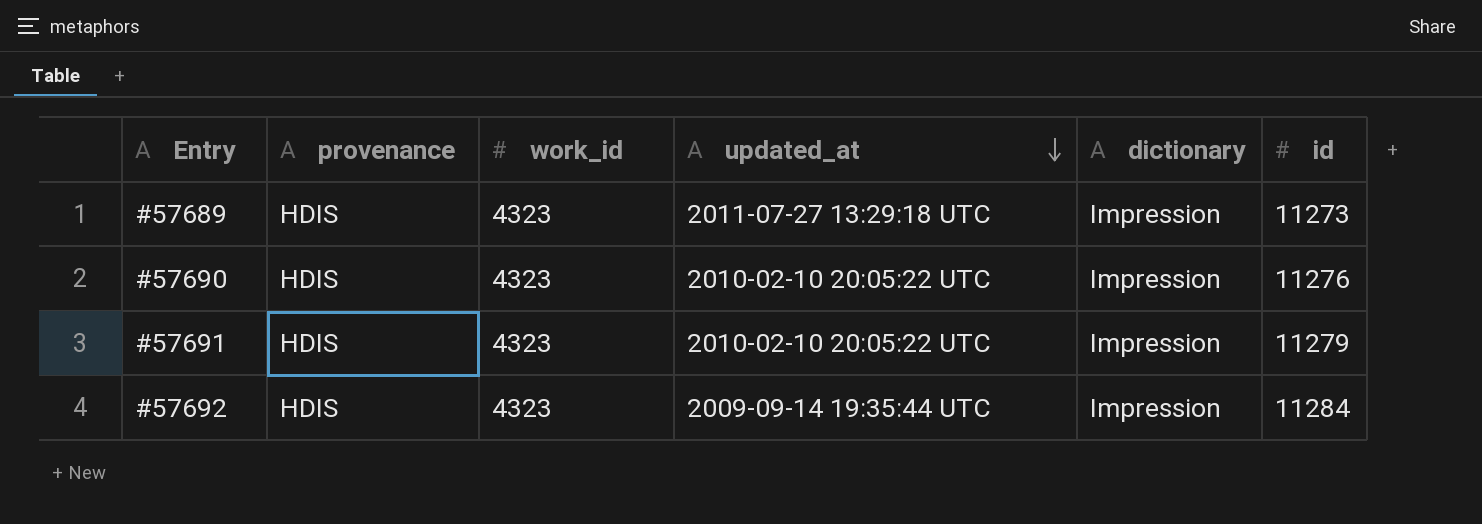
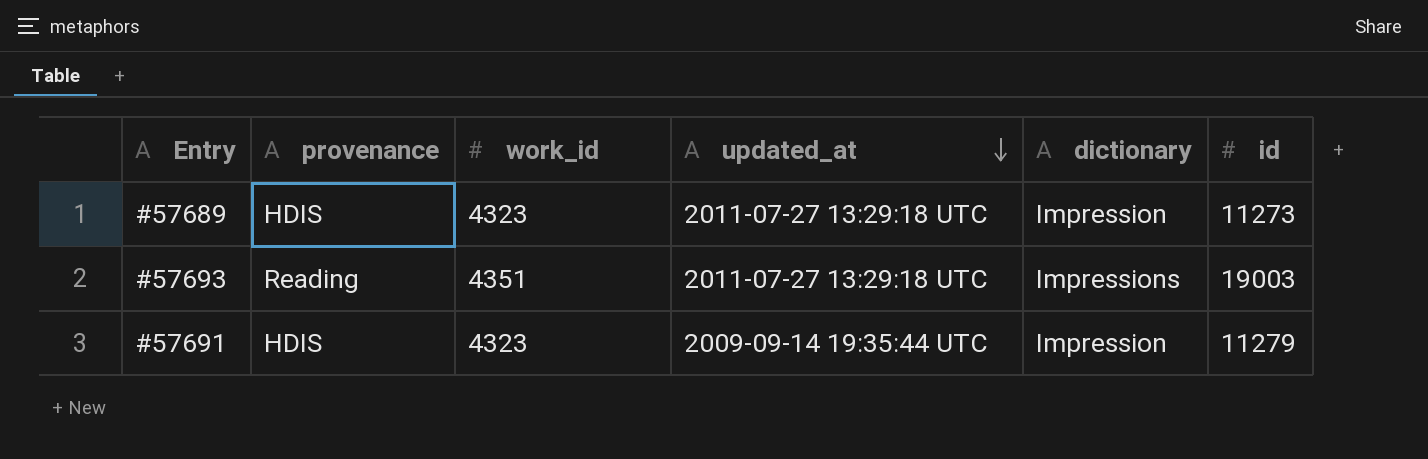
row #57690: HDIS | 4323 | 2010-02-10 20:05:22 UTC | Impression | 11276 -> none
row #57692: HDIS | 4323 | 2009-09-14 19:35:44 UTC | Impression | 11284 -> none
row #57693: none -> Reading | 4351 | 2011-07-27 13:29:18 UTC | Impressions | 19003
#57691 | updated_at: 2010-02-10 20:05:22 UTC -> 2009-09-14 19:35:44 UTC

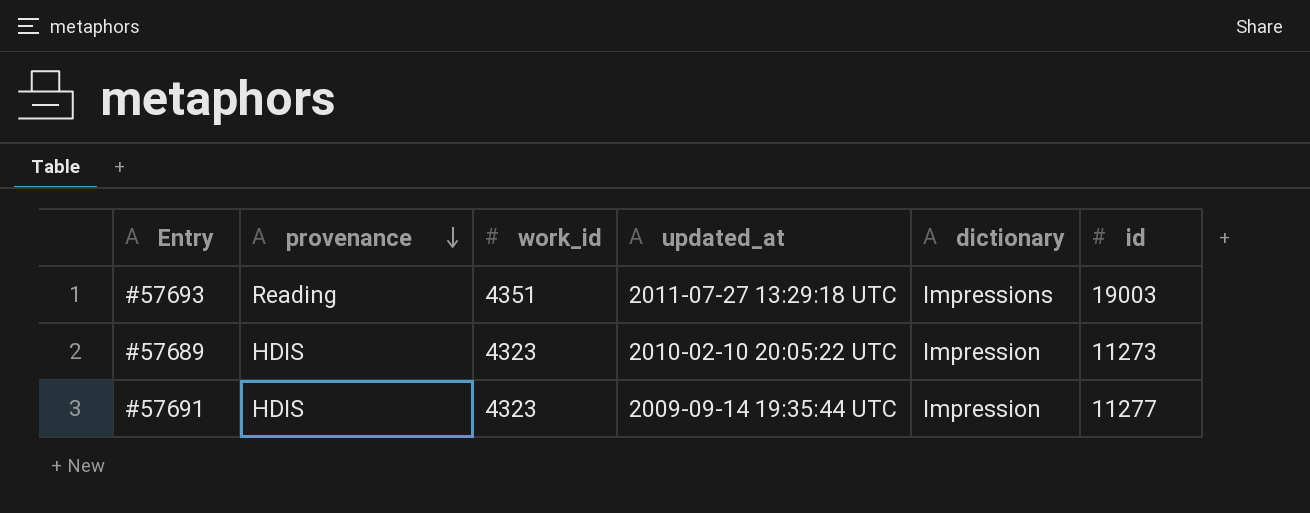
row order: updated_at descending -> provenance descending
#57689 | updated_at: 2011-07-27 13:29:18 UTC -> 2010-02-10 20:05:22 UTC
#57691 | id: 11279 -> 11277

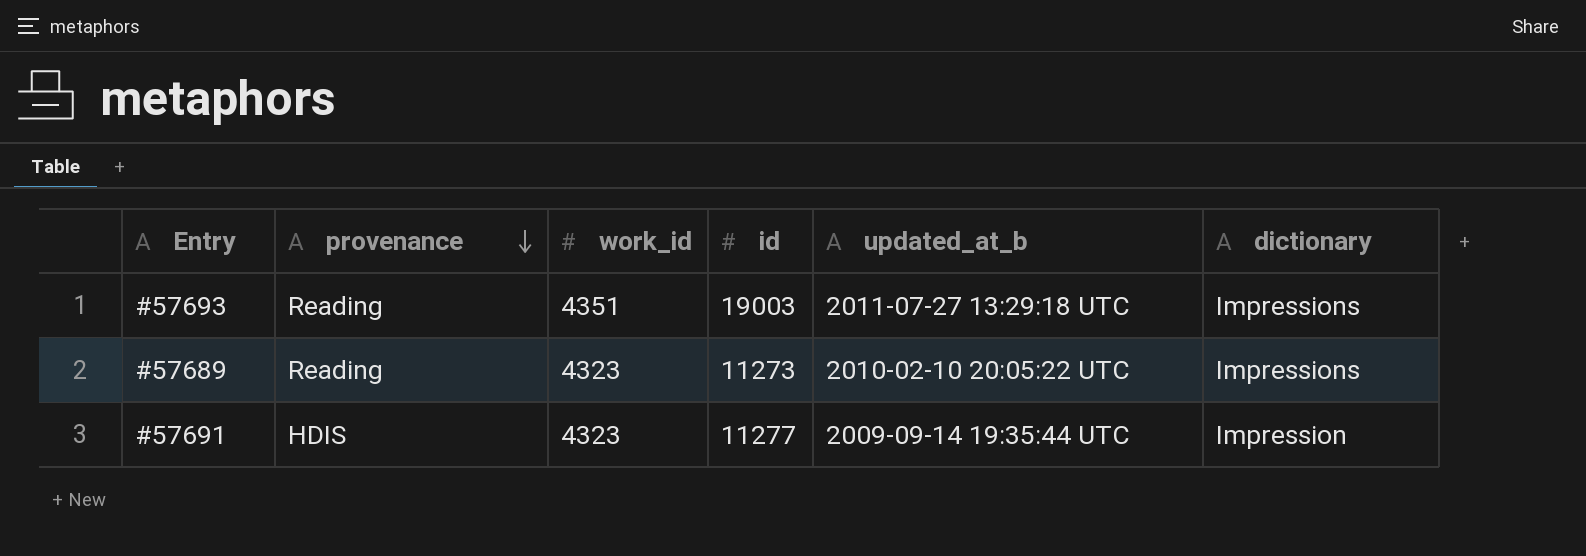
column id | position: 6 -> 4
column name: updated_at -> updated_at_b
#57689 | provenance: HDIS -> Reading
#57689 | dictionary: Impression -> Impressions

